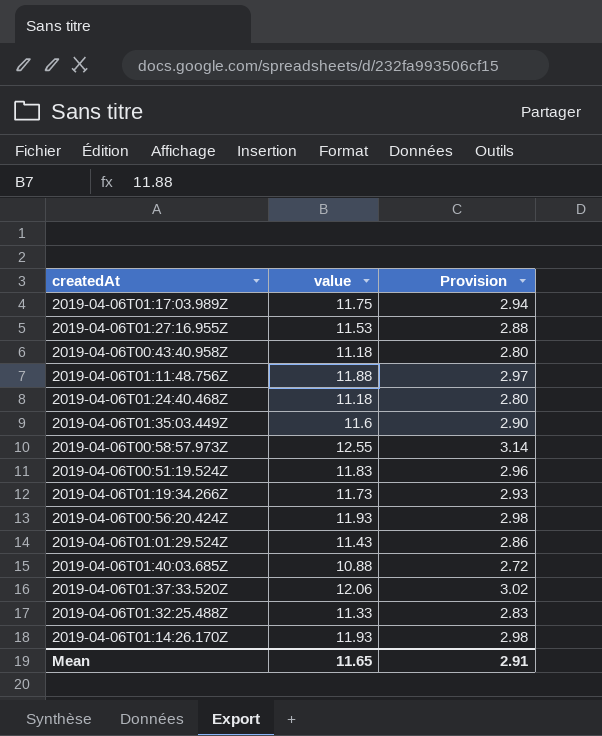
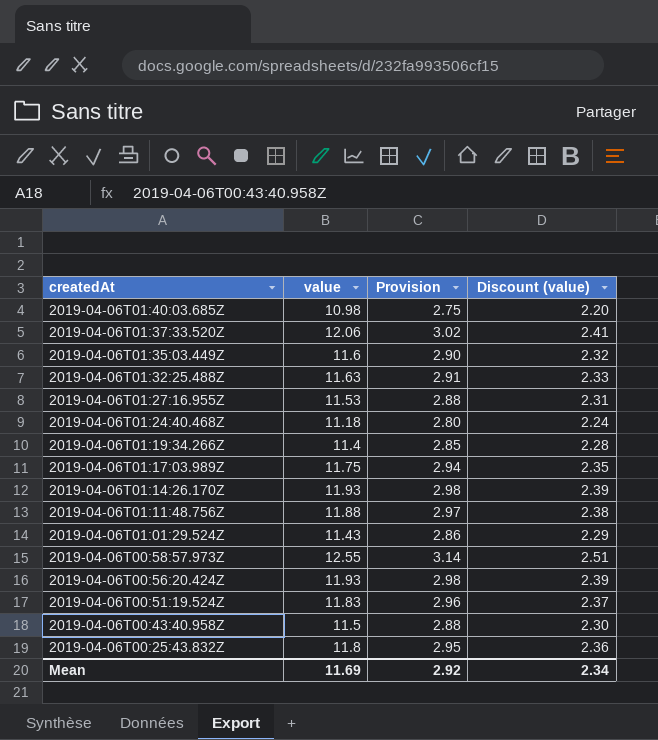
row order: none -> createdAt descending
column Discount (value) | formula: none -> [value] * 0.2
2019-04-06T01:40:03.685Z | value: 10.88 -> 10.98
2019-04-06T01:40:03.685Z | Provision: 2.72 -> 2.75
2019-04-06T01:32:25.488Z | value: 11.33 -> 11.63
2019-04-06T01:32:25.488Z | Provision: 2.83 -> 2.91
2019-04-06T01:19:34.266Z | value: 11.73 -> 11.4
2019-04-06T01:19:34.266Z | Provision: 2.93 -> 2.85
2019-04-06T00:43:40.958Z | value: 11.18 -> 11.5
2019-04-06T00:43:40.958Z | Provision: 2.80 -> 2.88
row 2019-04-06T00:25:43.832Z: none -> 11.8 | 2.95 | 2.36
Mean | value: 11.65 -> 11.69
Mean | Provision: 2.91 -> 2.92

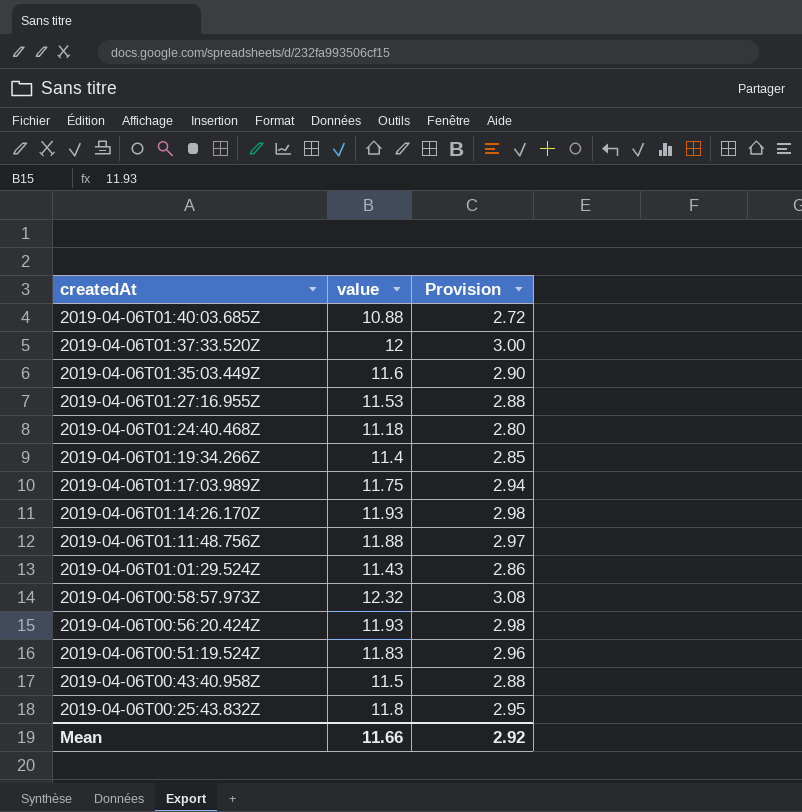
column Discount (value) | formula: [value] * 0.2 -> none
row 2019-04-06T01:32:25.488Z: 11.63 | 2.91 | 2.33 -> none
2019-04-06T01:40:03.685Z | value: 10.98 -> 10.88
2019-04-06T01:40:03.685Z | Provision: 2.75 -> 2.72
2019-04-06T01:37:33.520Z | value: 12.06 -> 12
2019-04-06T01:37:33.520Z | Provision: 3.02 -> 3.00
2019-04-06T00:58:57.973Z | value: 12.55 -> 12.32
2019-04-06T00:58:57.973Z | Provision: 3.14 -> 3.08
Mean | value: 11.69 -> 11.66

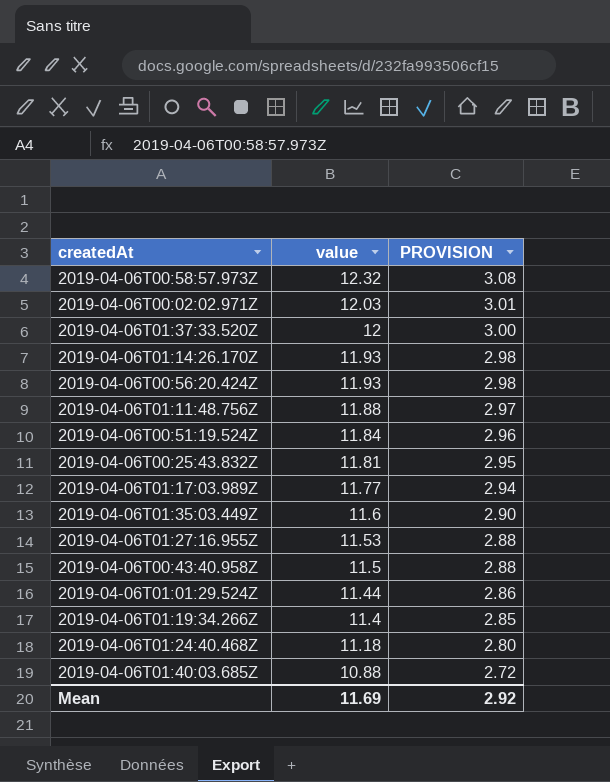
row order: createdAt descending -> value descending
column name: Provision -> PROVISION
row 2019-04-06T00:02:02.971Z: none -> 12.03 | 3.01
2019-04-06T00:51:19.524Z | value: 11.83 -> 11.84
2019-04-06T00:25:43.832Z | value: 11.8 -> 11.81
2019-04-06T01:17:03.989Z | value: 11.75 -> 11.77
2019-04-06T01:01:29.524Z | value: 11.43 -> 11.44
Mean | value: 11.66 -> 11.69

